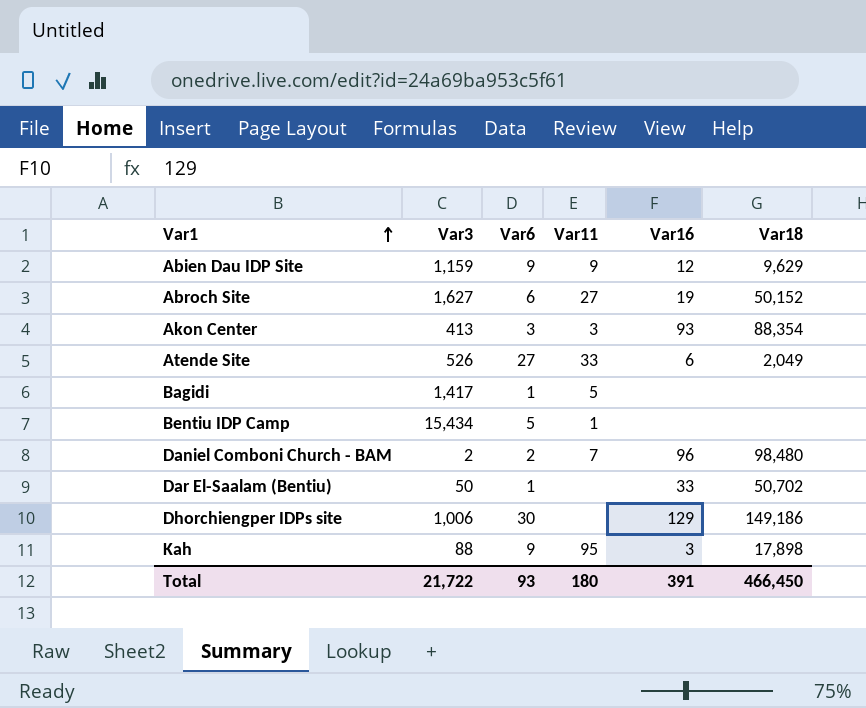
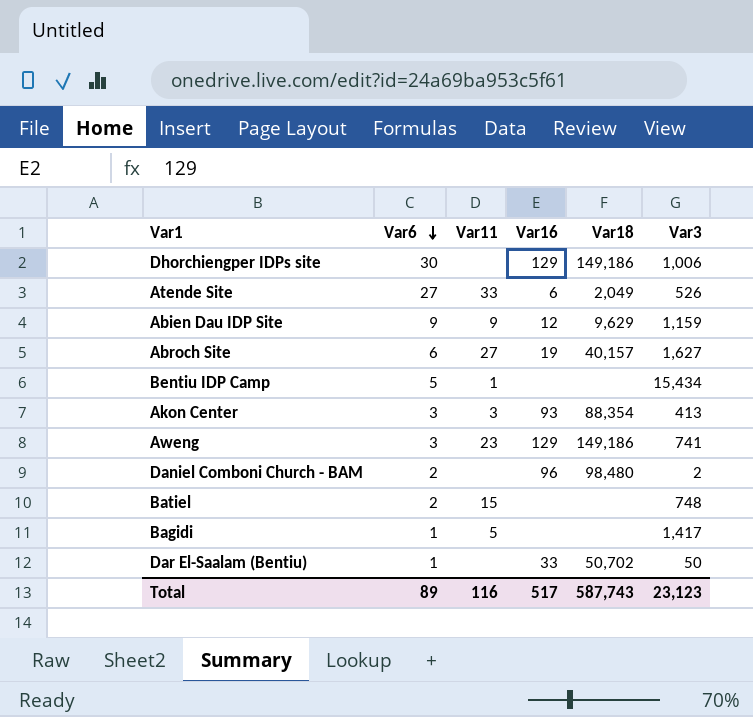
row order: Var1 ascending -> Var6 descending
column Var3 | position: 2 -> 6
row Kah: 88 | 9 | 95 | 3 | 17,898 -> none
Abroch Site | Var18: 50,152 -> 40,157
row Aweng: none -> 3 | 23 | 129 | 149,186 | 741
Daniel Comboni Church - BAM | Var11: 7 -> none
row Batiel: none -> 2 | 15 | none | none | 748
Total | Var6: 93 -> 89
Total | Var11: 180 -> 116
Total | Var16: 391 -> 517
Total | Var18: 466,450 -> 587,743
Total | Var3: 21,722 -> 23,123

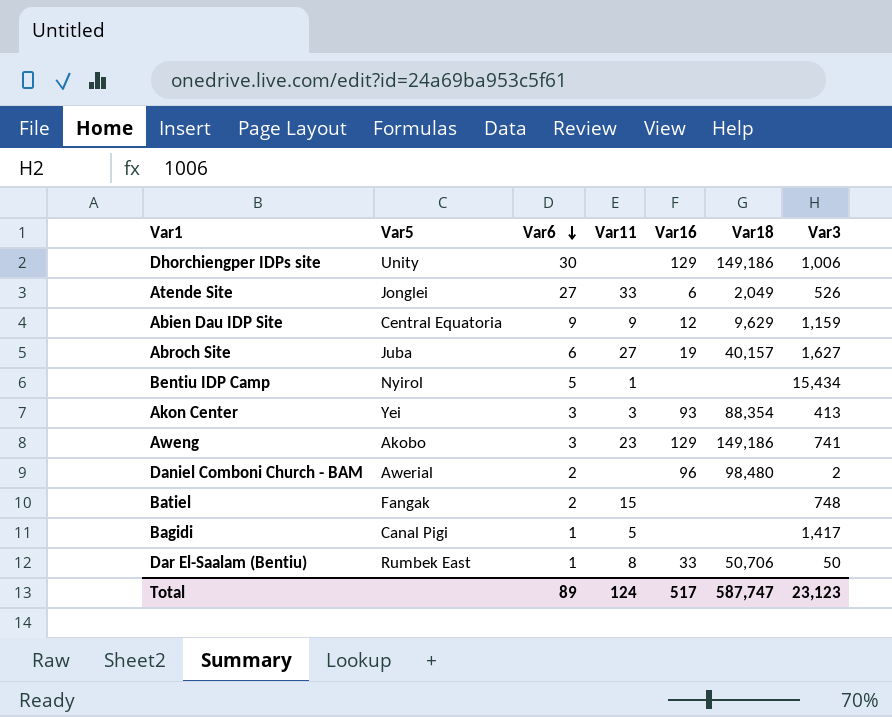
column Var5 | position: none -> 2
Dar El-Saalam (Bentiu) | Var11: none -> 8
Dar El-Saalam (Bentiu) | Var18: 50,702 -> 50,706
Total | Var11: 116 -> 124
Total | Var18: 587,743 -> 587,747

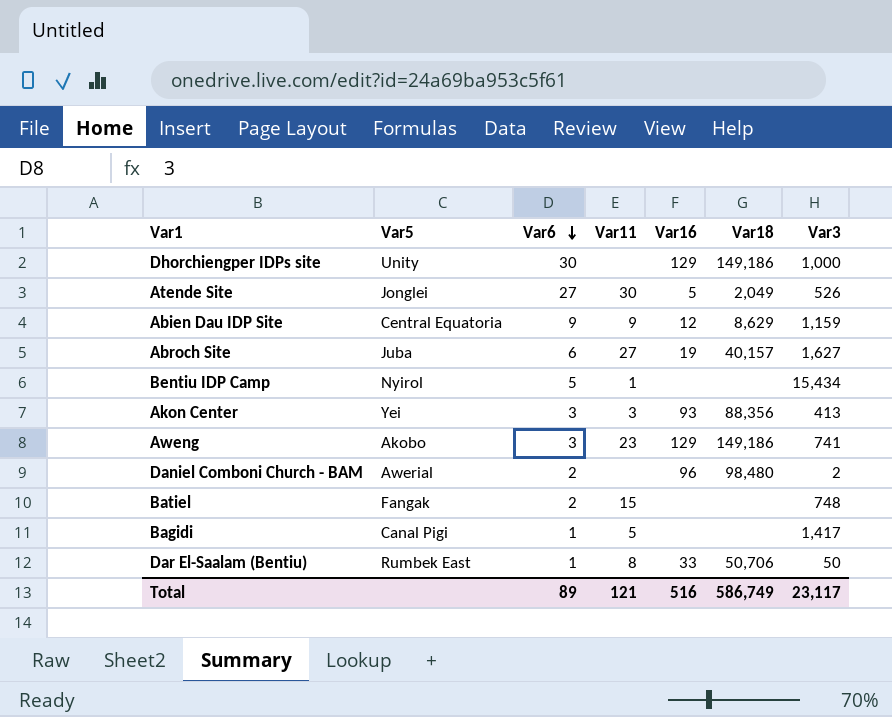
Dhorchiengper IDPs site | Var3: 1,006 -> 1,000
Atende Site | Var11: 33 -> 30
Atende Site | Var16: 6 -> 5
Abien Dau IDP Site | Var18: 9,629 -> 8,629
Akon Center | Var18: 88,354 -> 88,356
Total | Var11: 124 -> 121
Total | Var16: 517 -> 516
Total | Var18: 587,747 -> 586,749
Total | Var3: 23,123 -> 23,117

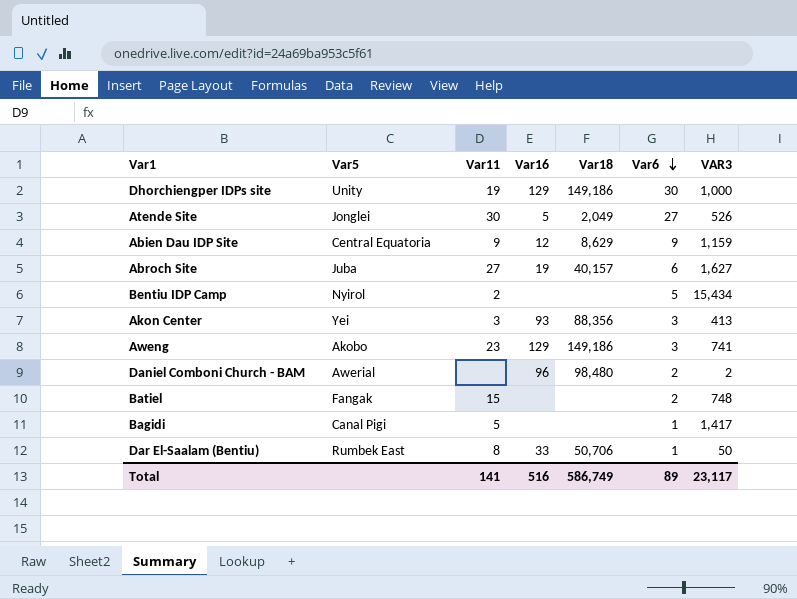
column Var6 | position: 3 -> 6
column name: Var3 -> VAR3
Dhorchiengper IDPs site | Var11: none -> 19
Bentiu IDP Camp | Var11: 1 -> 2
Total | Var11: 121 -> 141

